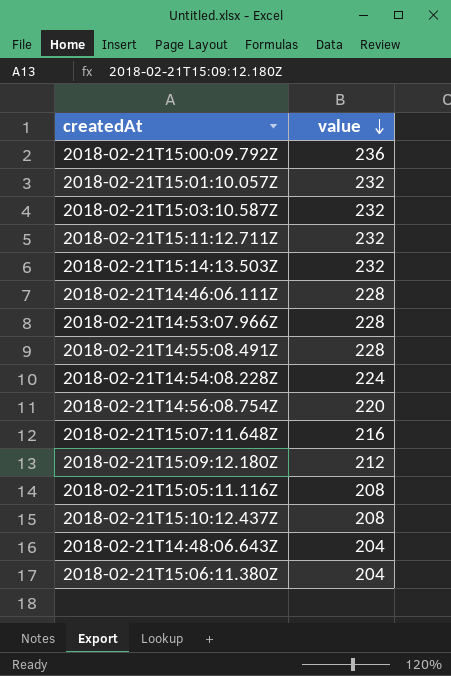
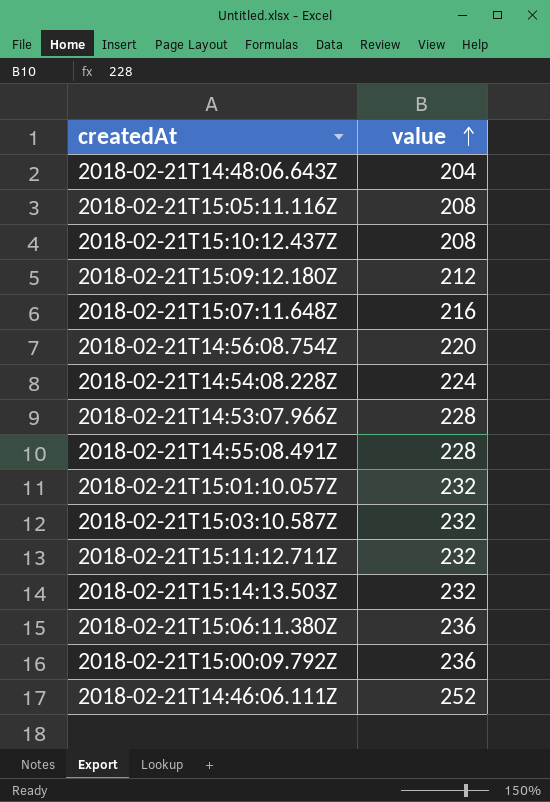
row order: value descending -> value ascending
2018-02-21T15:06:11.380Z | value: 204 -> 236
2018-02-21T14:46:06.111Z | value: 228 -> 252

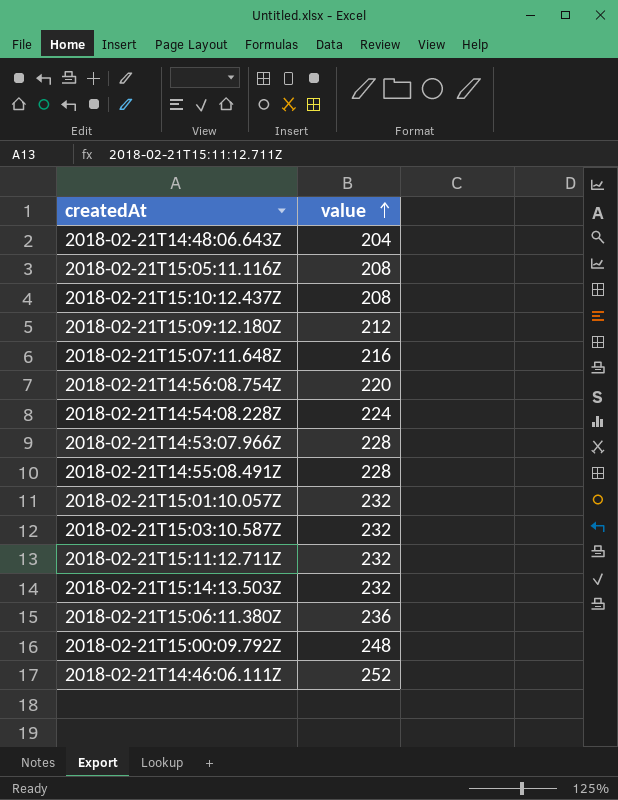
2018-02-21T15:00:09.792Z | value: 236 -> 248

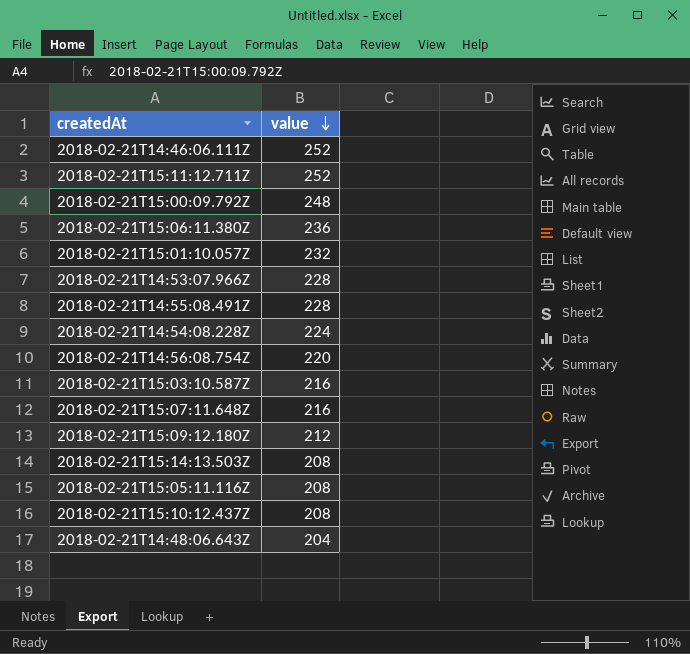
row order: value ascending -> value descending
2018-02-21T15:11:12.711Z | value: 232 -> 252
2018-02-21T15:03:10.587Z | value: 232 -> 216
2018-02-21T15:14:13.503Z | value: 232 -> 208

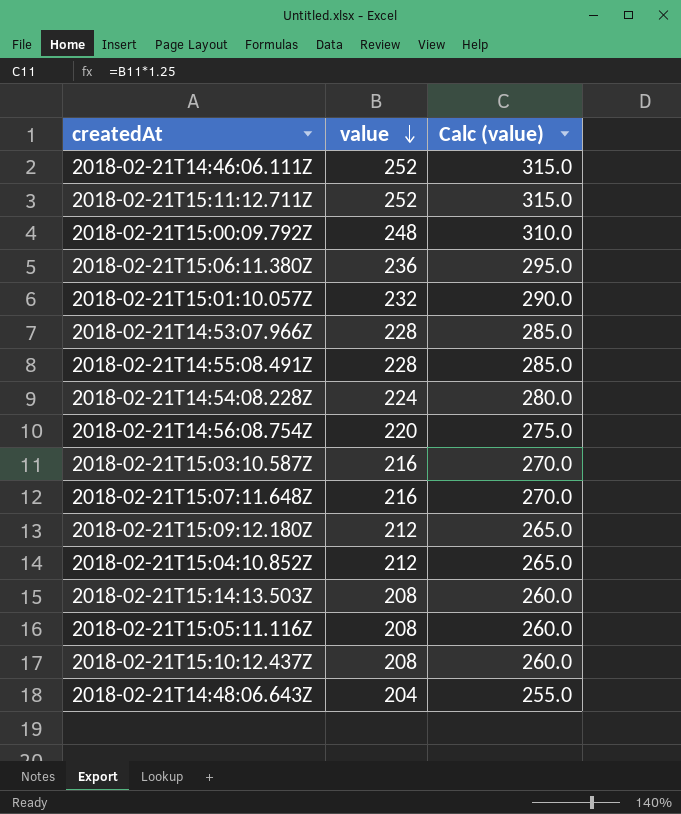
column Calc (value) | formula: none -> [value] * 1.25
row 2018-02-21T15:04:10.852Z: none -> 212 | 265.0

